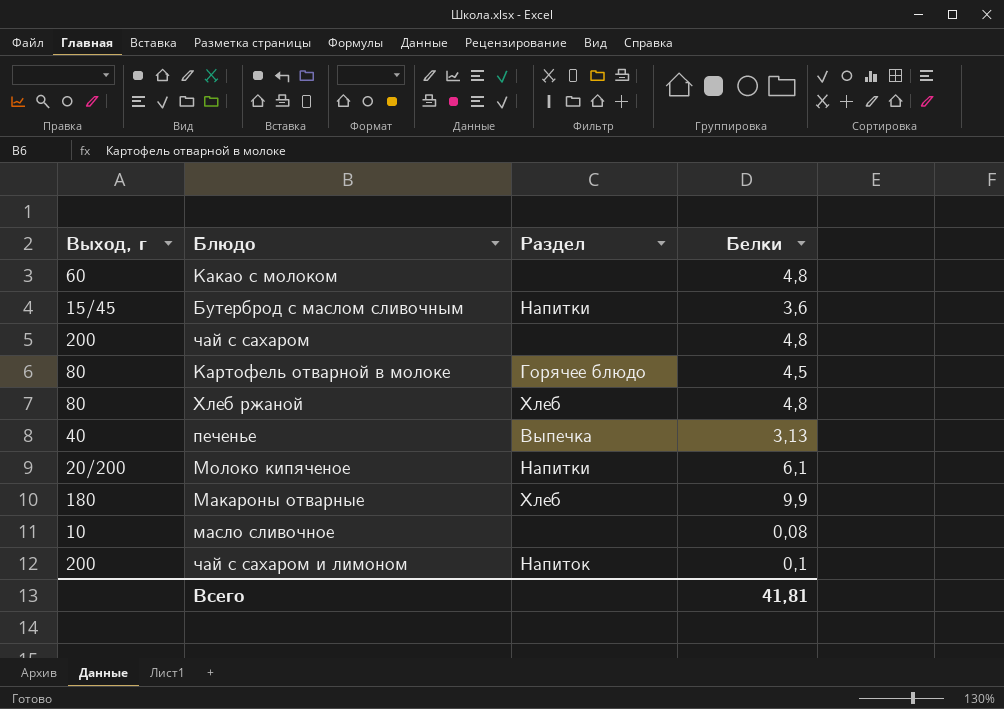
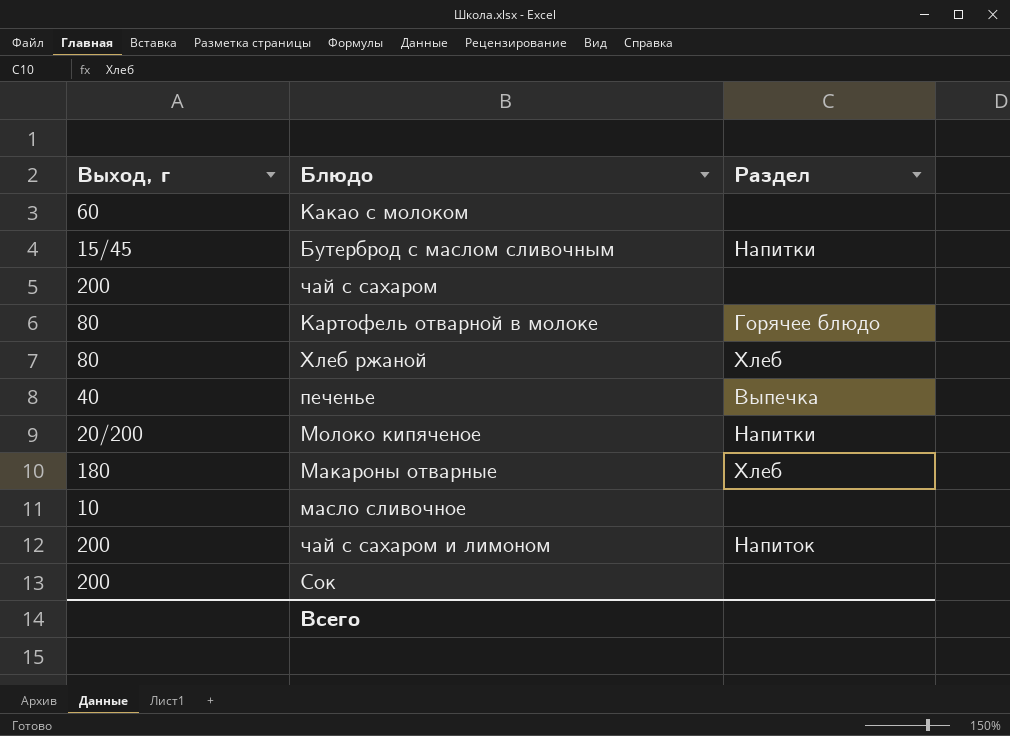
column Белки | position: 4 -> none
row Сок: none -> 200 | none

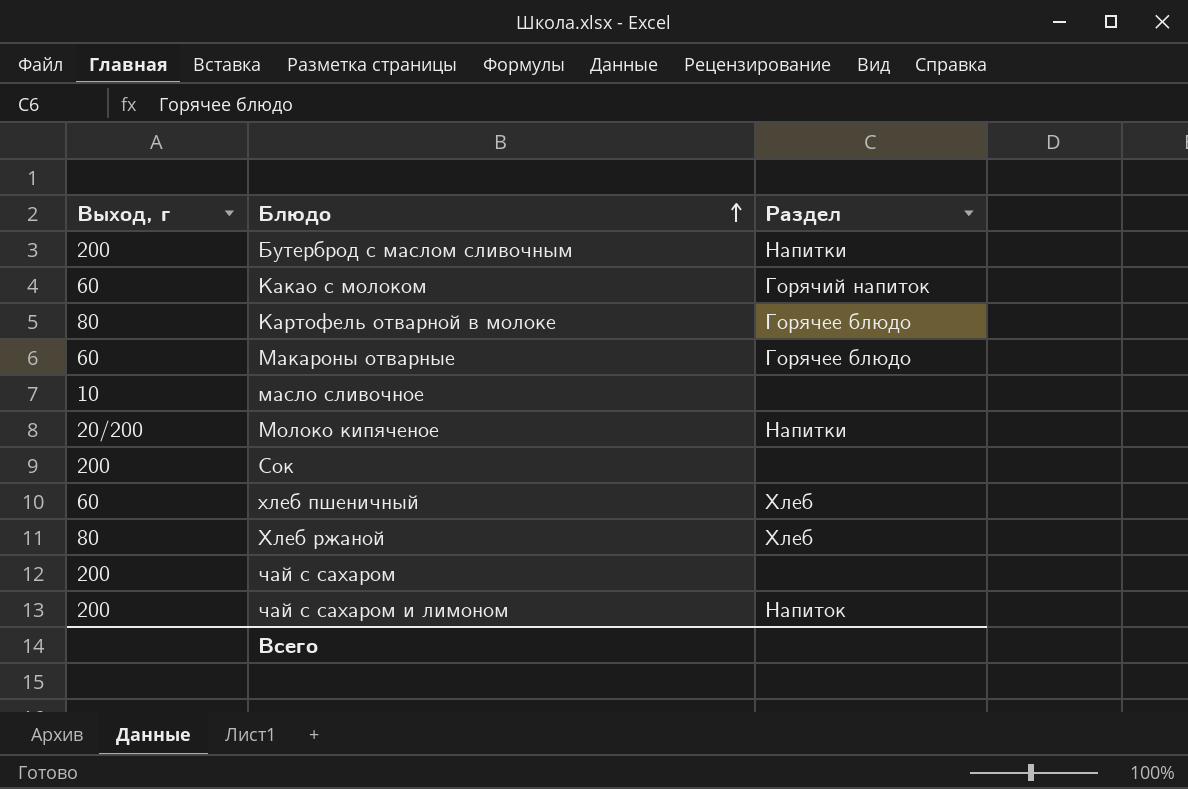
row order: none -> Блюдо ascending
row печенье: 40 | Выпечка -> none
Бутерброд с маслом сливочным | Выход, г: 15/45 -> 200
Какао с молоком | Раздел: none -> Горячий напиток
Макароны отварные | Выход, г: 180 -> 60
Макароны отварные | Раздел: Хлеб -> Горячее блюдо
row хлеб пшеничный: none -> 60 | Хлеб

